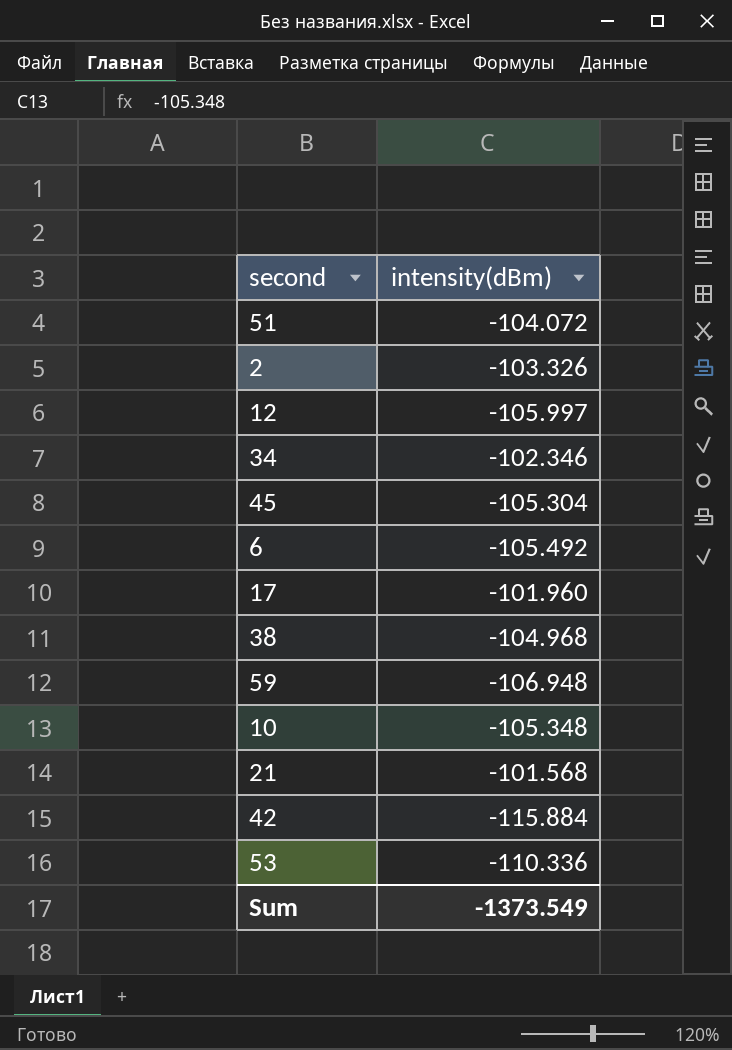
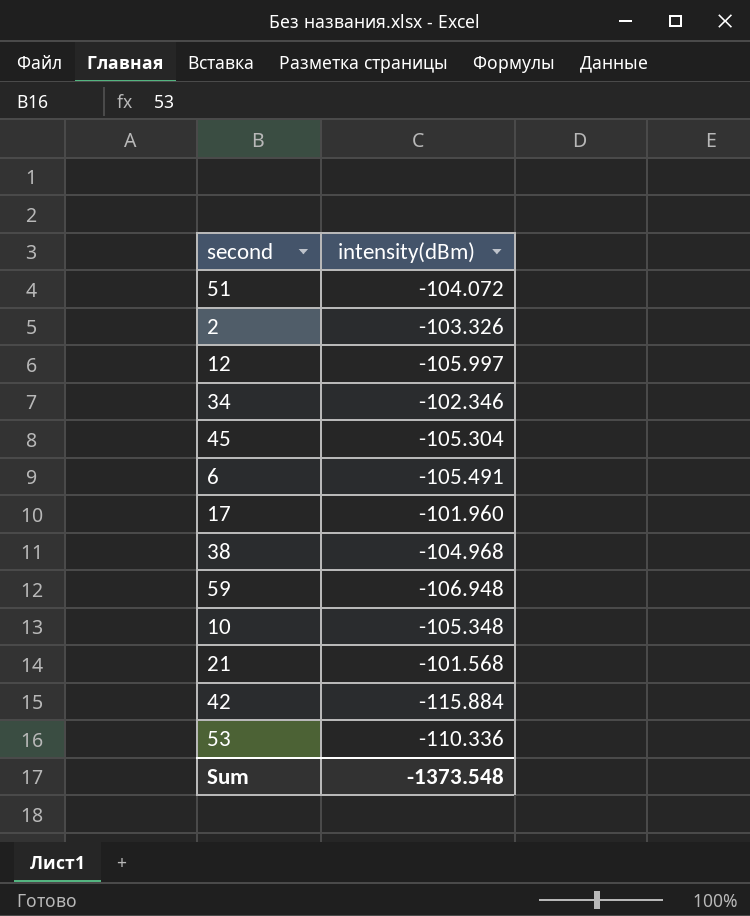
6 | intensity(dBm): -105.492 -> -105.491
Sum | intensity(dBm): -1373.549 -> -1373.548

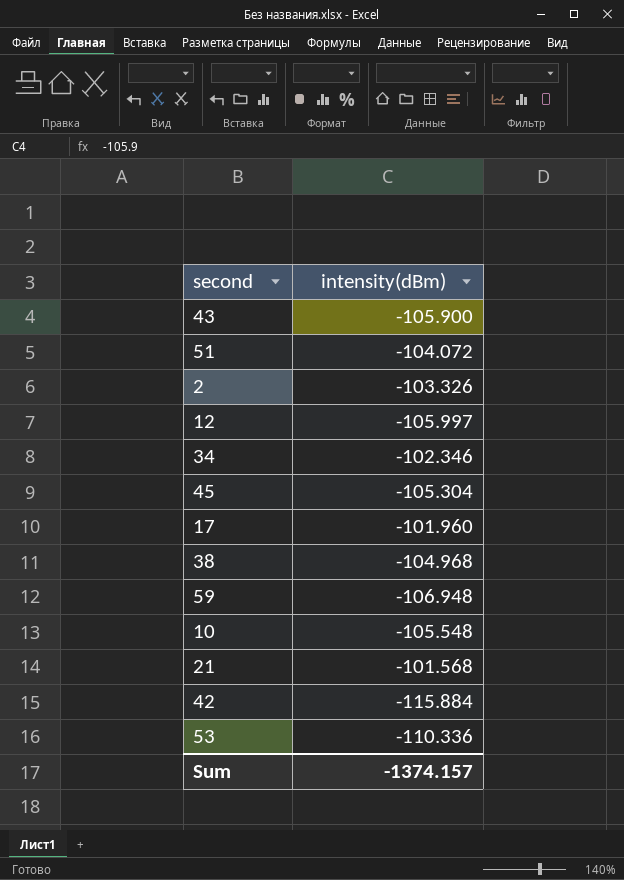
row 6: -105.491 -> none
row 43: none -> -105.900
10 | intensity(dBm): -105.348 -> -105.548
Sum | intensity(dBm): -1373.548 -> -1374.157

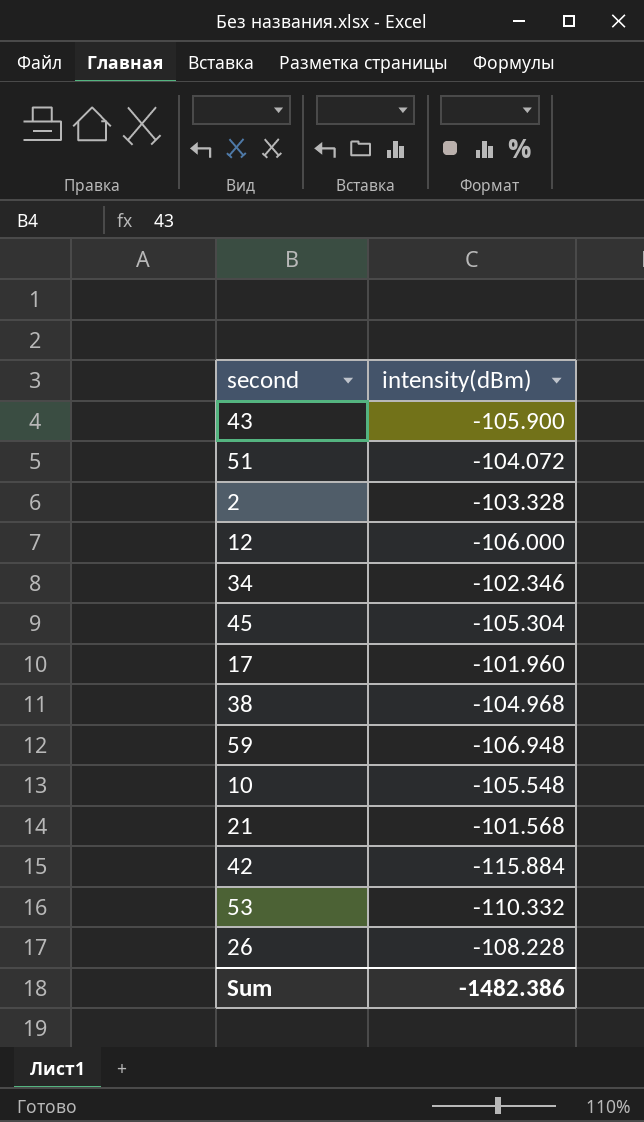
2 | intensity(dBm): -103.326 -> -103.328
12 | intensity(dBm): -105.997 -> -106.000
53 | intensity(dBm): -110.336 -> -110.332
row 26: none -> -108.228
Sum | intensity(dBm): -1374.157 -> -1482.386

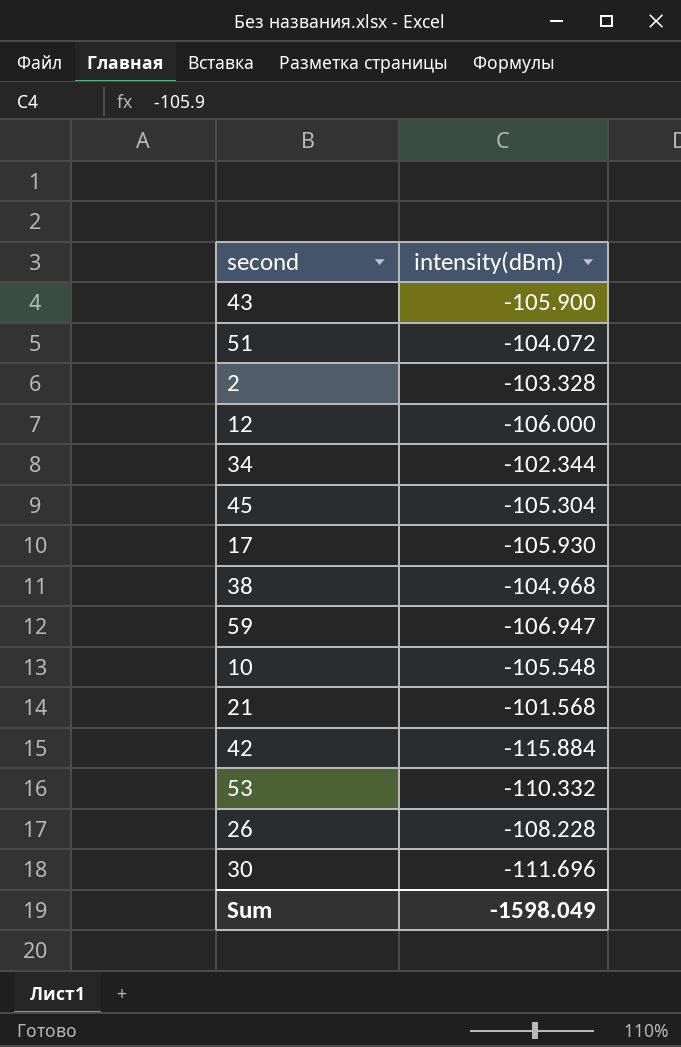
34 | intensity(dBm): -102.346 -> -102.344
17 | intensity(dBm): -101.960 -> -105.930
59 | intensity(dBm): -106.948 -> -106.947
row 30: none -> -111.696
Sum | intensity(dBm): -1482.386 -> -1598.049

